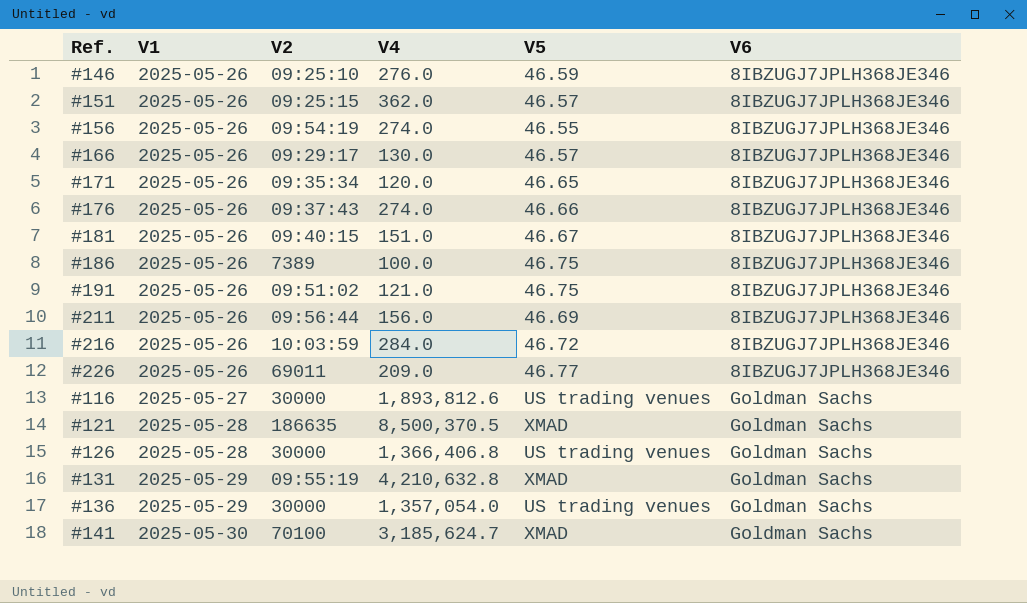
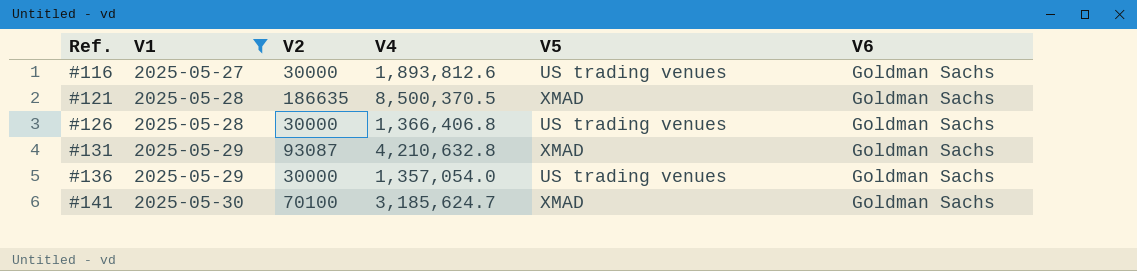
filter: none -> V1 != 2025-05-26
#131 | V2: 09:55:19 -> 93087

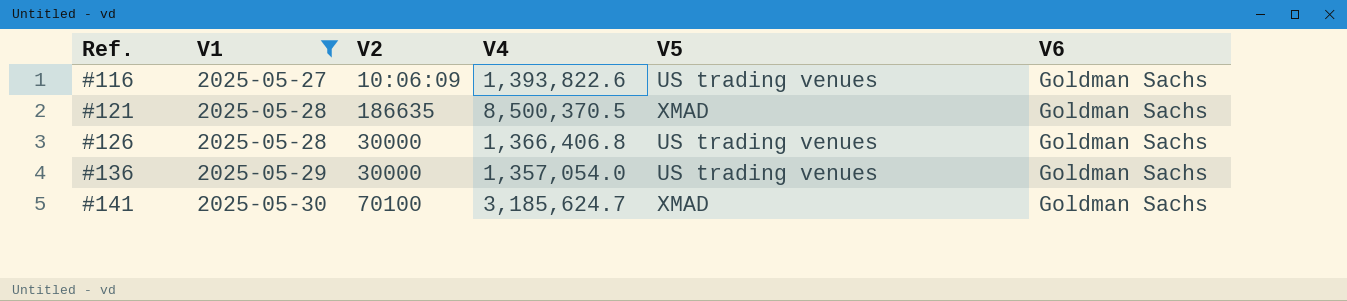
row #131: 2025-05-29 | 93087 | 4,210,632.8 | XMAD | Goldman Sachs -> none
#116 | V2: 30000 -> 10:06:09
#116 | V4: 1,893,812.6 -> 1,393,822.6

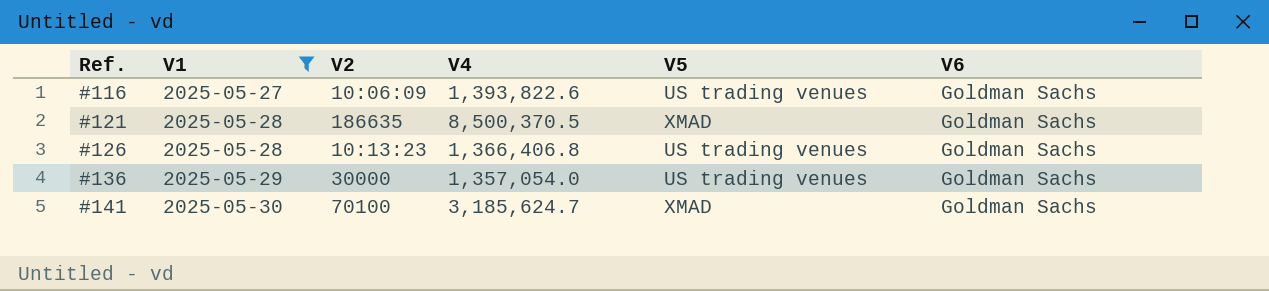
#126 | V2: 30000 -> 10:13:23

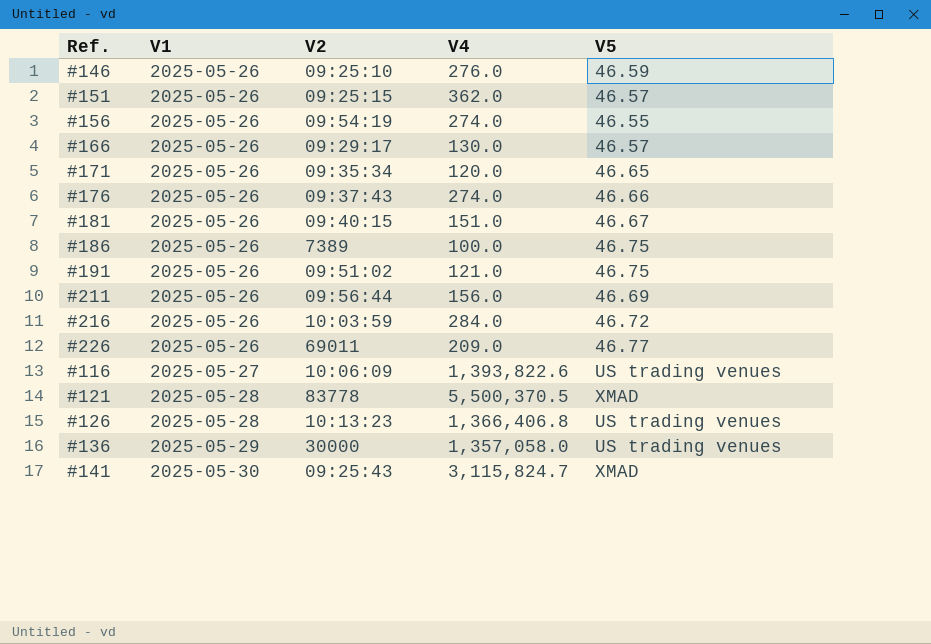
filter: V1 != 2025-05-26 -> none
column V6 | position: 6 -> none
#121 | V2: 186635 -> 83778
#121 | V4: 8,500,370.5 -> 5,500,370.5
#136 | V4: 1,357,054.0 -> 1,357,058.0
#141 | V2: 70100 -> 09:25:43
#141 | V4: 3,185,624.7 -> 3,115,824.7

